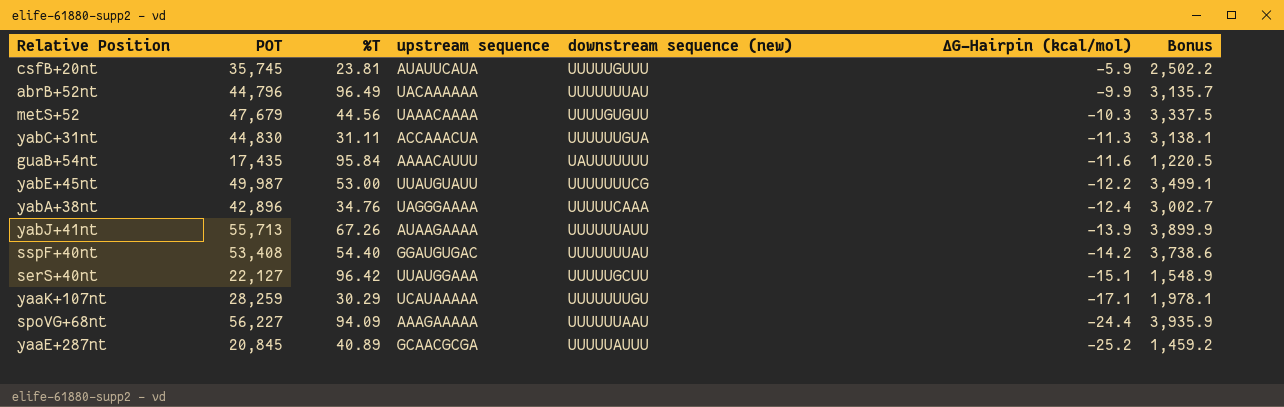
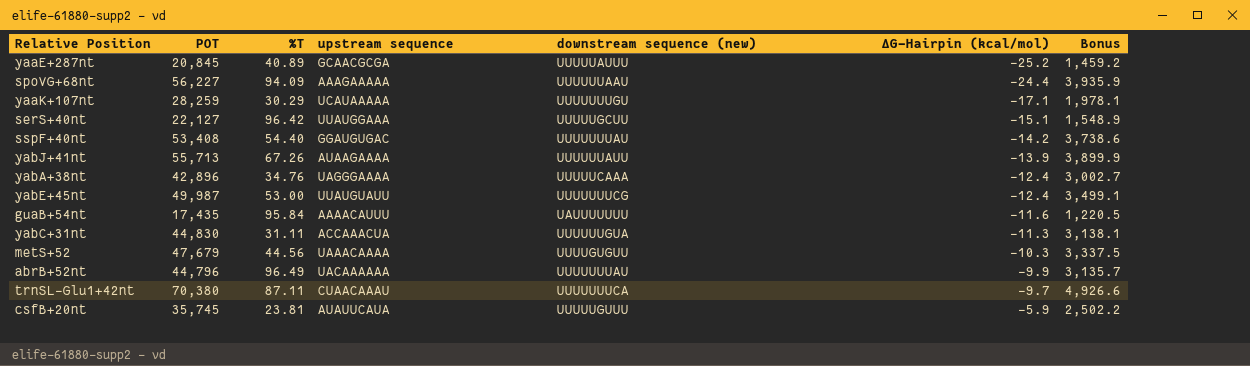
row order: ΔG-Hairpin (kcal/mol) descending -> ΔG-Hairpin (kcal/mol) ascending
yabE+45nt | ΔG-Hairpin (kcal/mol): -12.2 -> -12.4
row trnSL-Glu1+42nt: none -> 70,380 | 87.11 | CUAACAAAU | UUUUUUUCA | -9.7 | 4,926.6

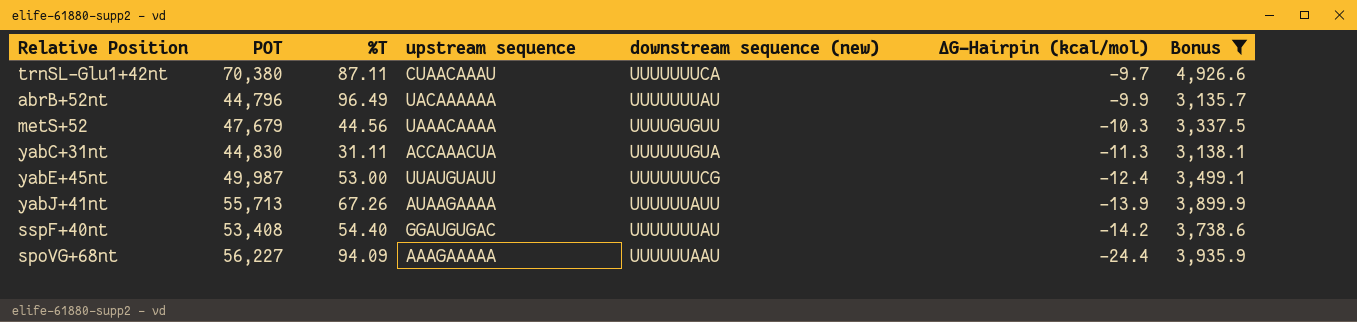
filter: none -> Bonus >= 3,135.7
row order: ΔG-Hairpin (kcal/mol) ascending -> ΔG-Hairpin (kcal/mol) descending

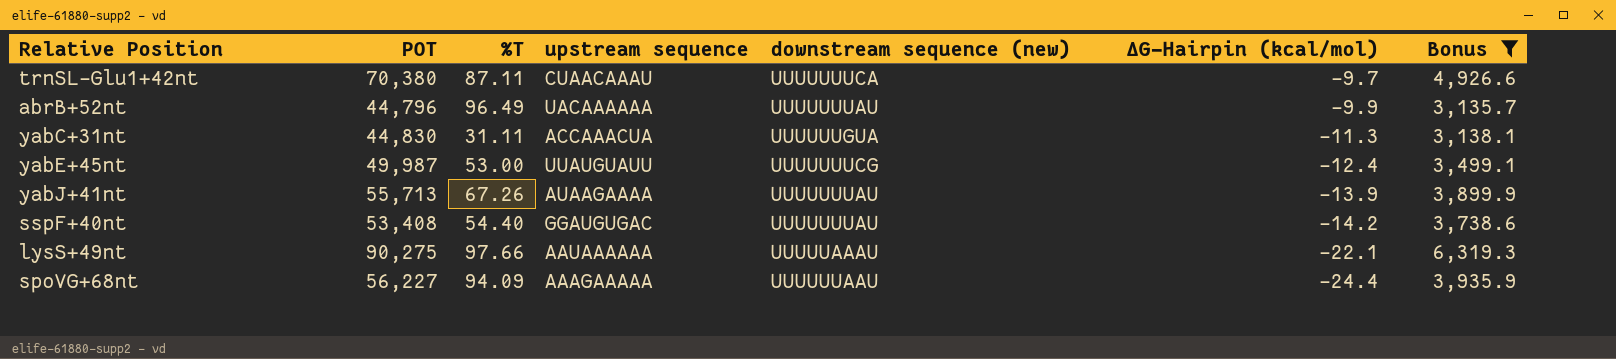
row metS+52: 47,679 | 44.56 | UAAACAAAA | UUUUGUGUU | -10.3 | 3,337.5 -> none
yabJ+41nt | downstream sequence (new): UUUUUUAUU -> UUUUUUUAU
row lysS+49nt: none -> 90,275 | 97.66 | AAUAAAAAA | UUUUUAAAU | -22.1 | 6,319.3

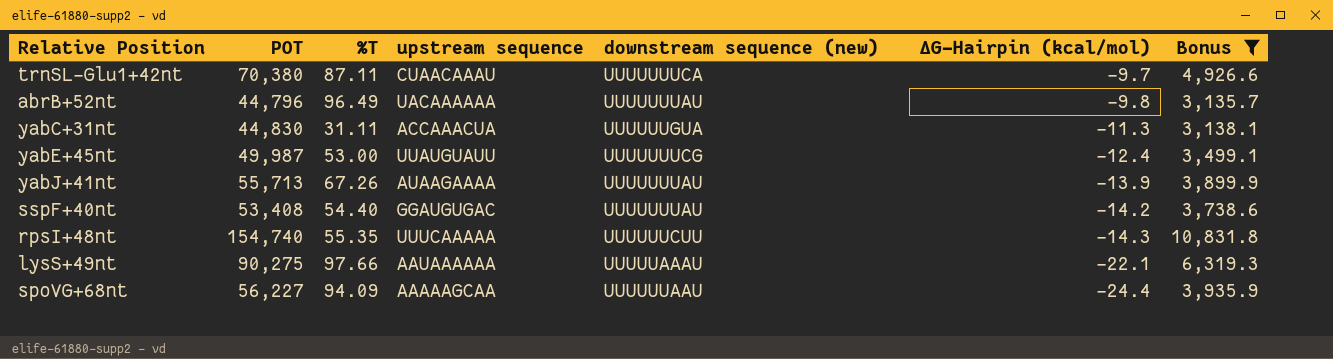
abrB+52nt | ΔG-Hairpin (kcal/mol): -9.9 -> -9.8
row rpsI+48nt: none -> 154,740 | 55.35 | UUUCAAAAA | UUUUUUCUU | -14.3 | 10,831.8
spoVG+68nt | upstream sequence: AAAGAAAAA -> AAAAAGCAA

